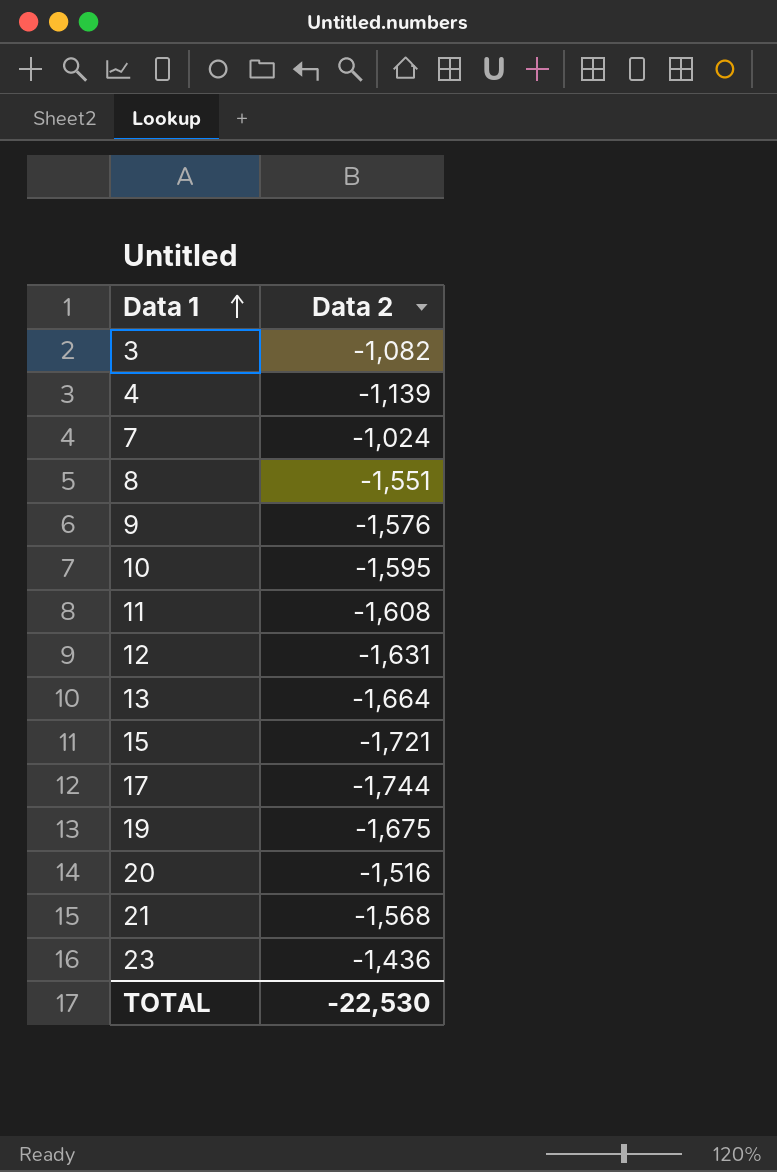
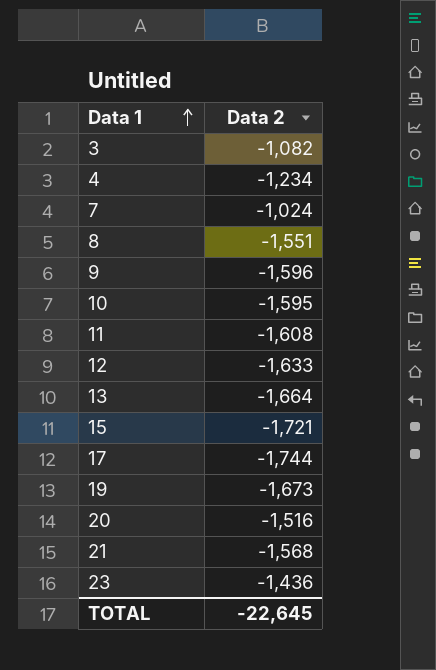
4 | Data 2: -1,139 -> -1,234
9 | Data 2: -1,576 -> -1,596
12 | Data 2: -1,631 -> -1,633
19 | Data 2: -1,675 -> -1,673
TOTAL | Data 2: -22,530 -> -22,645

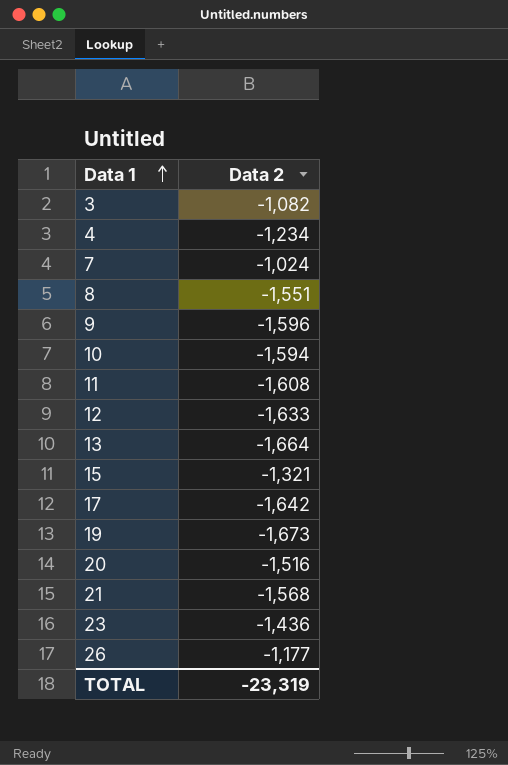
10 | Data 2: -1,595 -> -1,594
15 | Data 2: -1,721 -> -1,321
17 | Data 2: -1,744 -> -1,642
row 26: none -> -1,177
TOTAL | Data 2: -22,645 -> -23,319

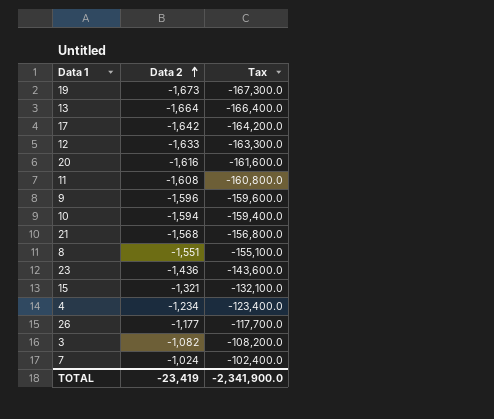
row order: Data 1 ascending -> Data 2 ascending
column Tax | formula: none -> [Data 2] * 100
20 | Data 2: -1,516 -> -1,616
TOTAL | Data 2: -23,319 -> -23,419

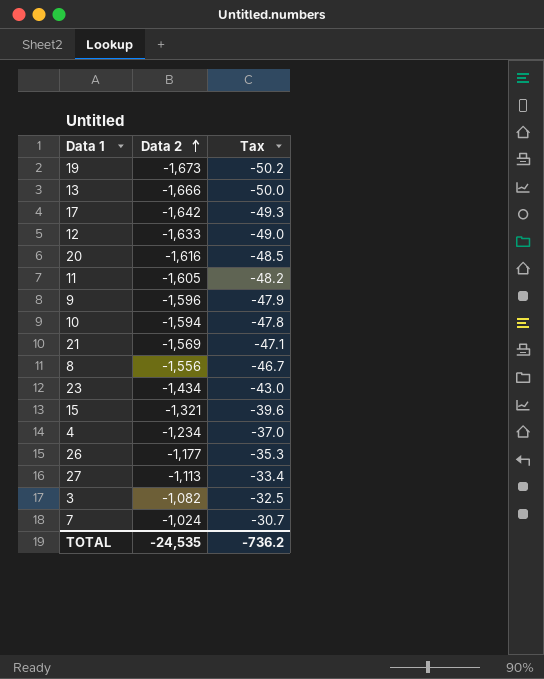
column Tax | formula: [Data 2] * 100 -> [Data 2] * 0.03
13 | Data 2: -1,664 -> -1,666
11 | Data 2: -1,608 -> -1,605
21 | Data 2: -1,568 -> -1,569
8 | Data 2: -1,551 -> -1,556
23 | Data 2: -1,436 -> -1,434
row 27: none -> -1,113 | -33.4
TOTAL | Data 2: -23,419 -> -24,535
TOTAL | Tax: -2,341,900.0 -> -736.2

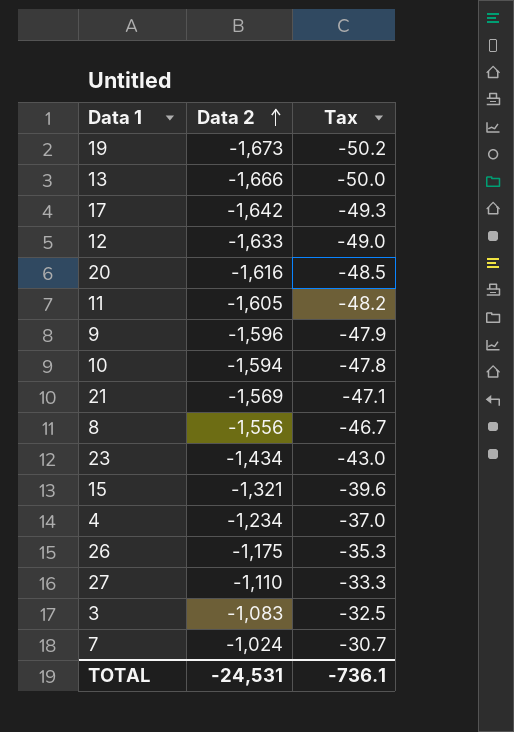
26 | Data 2: -1,177 -> -1,175
27 | Data 2: -1,113 -> -1,110
27 | Tax: -33.4 -> -33.3
3 | Data 2: -1,082 -> -1,083
TOTAL | Data 2: -24,535 -> -24,531
TOTAL | Tax: -736.2 -> -736.1

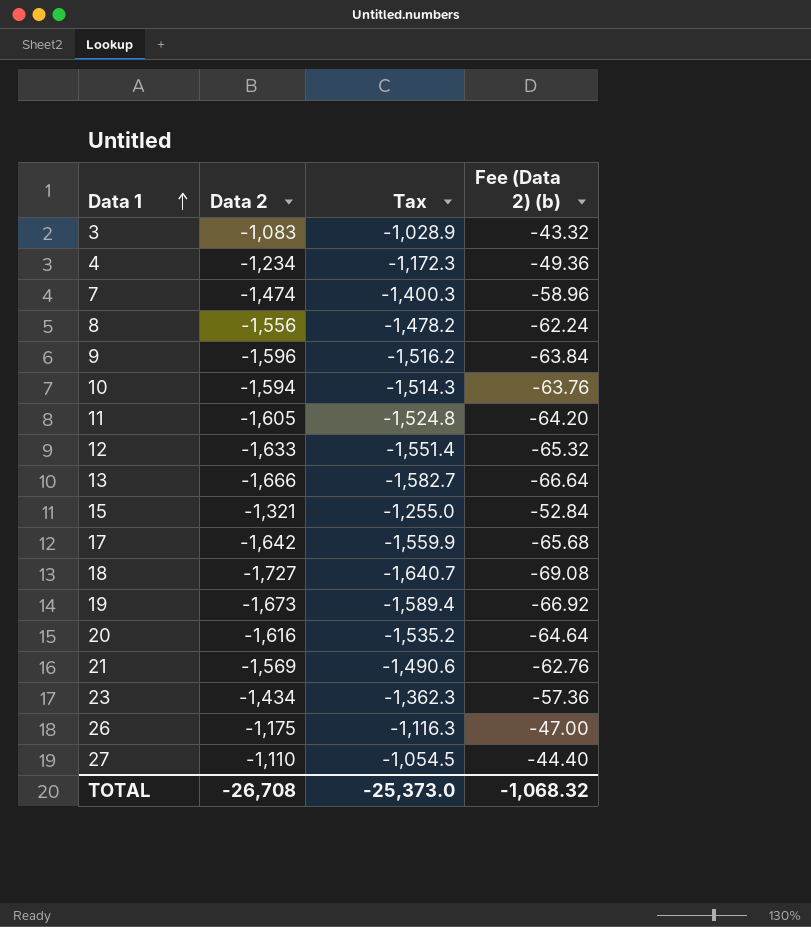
row order: Data 2 ascending -> Data 1 ascending
column Tax | formula: [Data 2] * 0.03 -> [Data 2] * 0.95
column Fee (Data 2) (b) | formula: none -> [Data 2] * 0.04
7 | Data 2: -1,024 -> -1,474
row 18: none -> -1,727 | -1,640.7 | -69.08
TOTAL | Data 2: -24,531 -> -26,708
TOTAL | Tax: -736.1 -> -25,373.0

